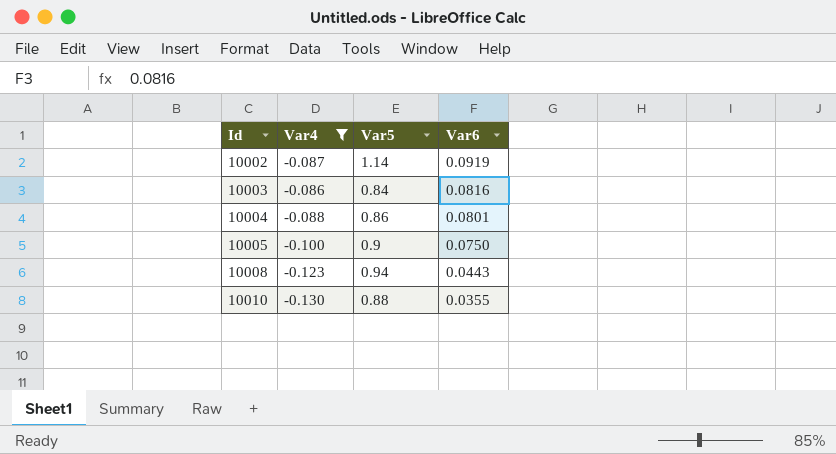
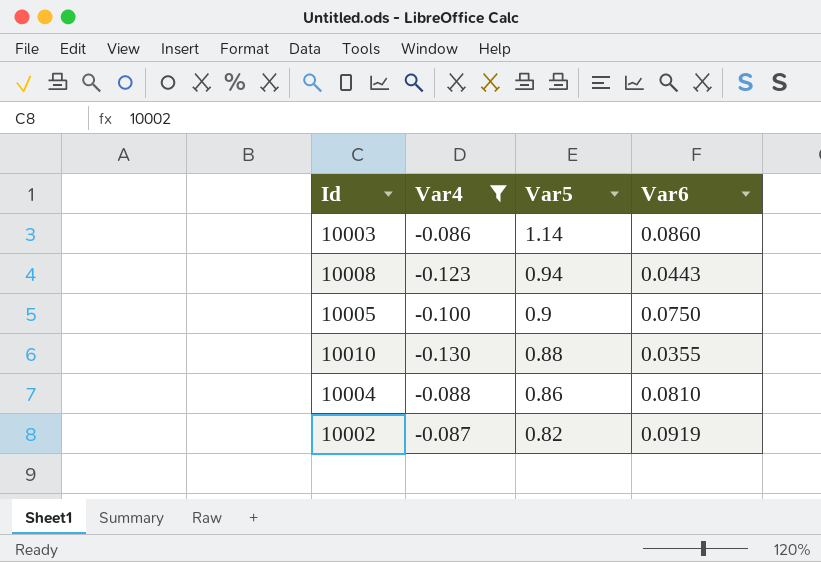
row order: Id ascending -> Var5 descending
10003 | Var5: 0.84 -> 1.14
10003 | Var6: 0.0816 -> 0.0860
10004 | Var6: 0.0801 -> 0.0810
10002 | Var5: 1.14 -> 0.82

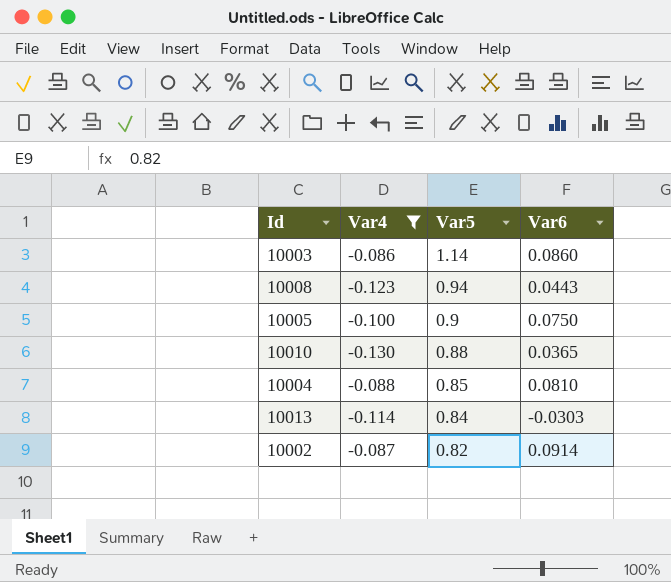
10010 | Var6: 0.0355 -> 0.0365
10004 | Var5: 0.86 -> 0.85
row 10013: none -> -0.114 | 0.84 | -0.0303
10002 | Var6: 0.0919 -> 0.0914

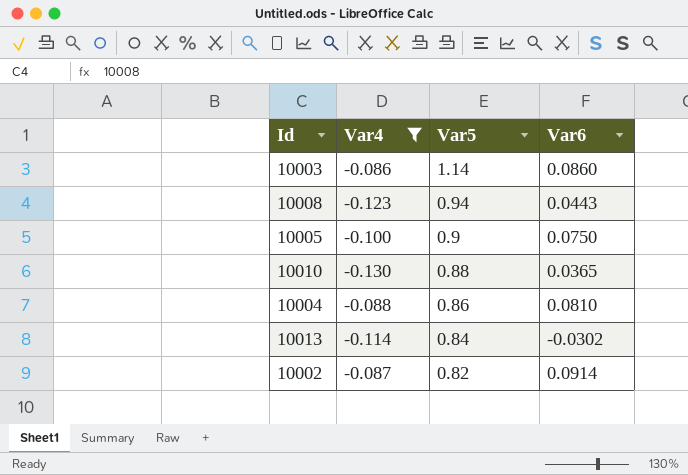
10004 | Var5: 0.85 -> 0.86
10013 | Var6: -0.0303 -> -0.0302

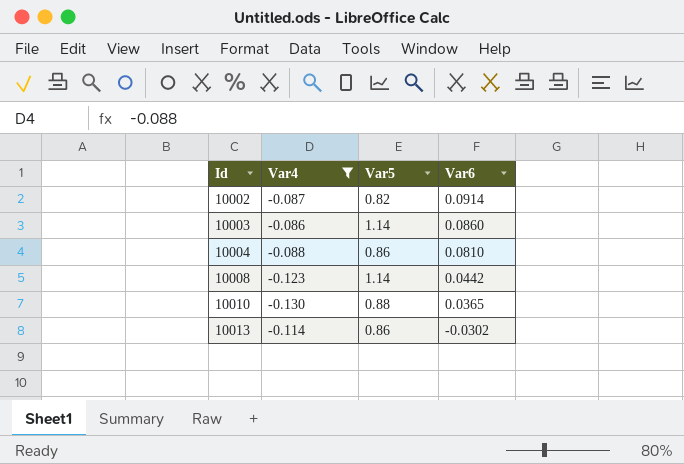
row order: Var5 descending -> Id ascending
row 10005: -0.100 | 0.9 | 0.0750 -> none
10008 | Var5: 0.94 -> 1.14
10008 | Var6: 0.0443 -> 0.0442
10013 | Var5: 0.84 -> 0.86

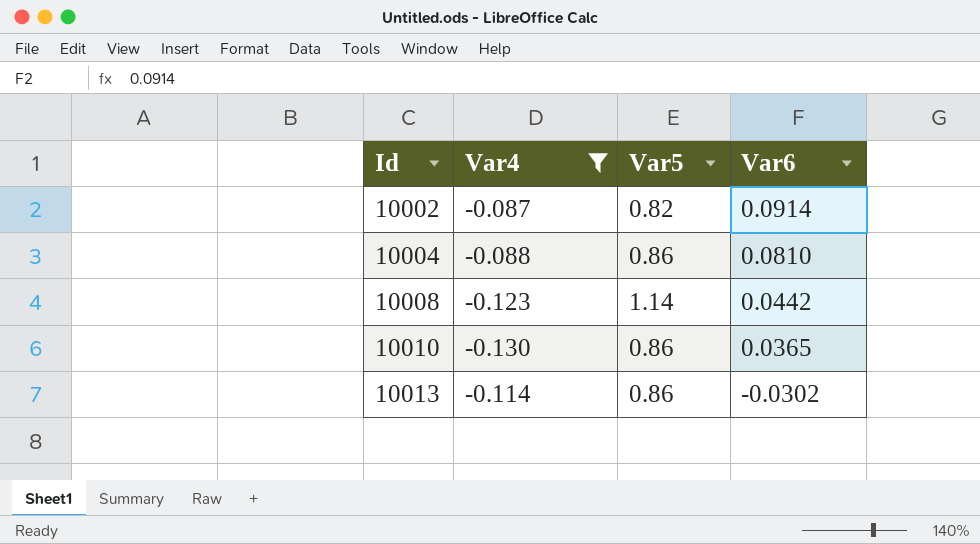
row 10003: -0.086 | 1.14 | 0.0860 -> none
10010 | Var5: 0.88 -> 0.86

